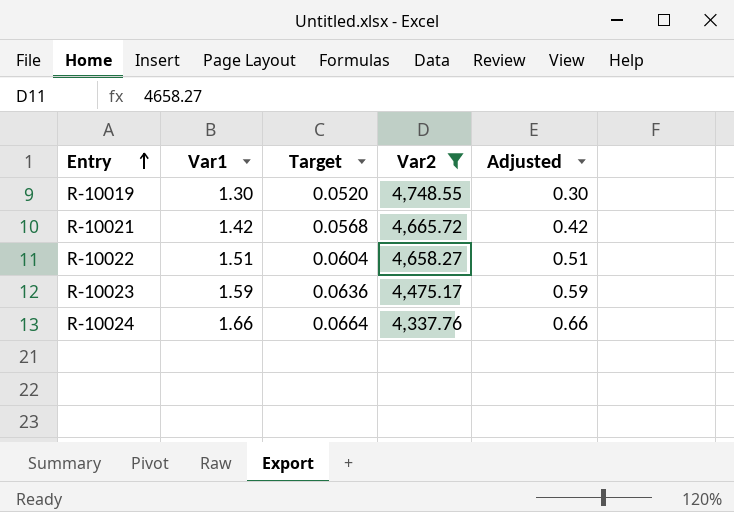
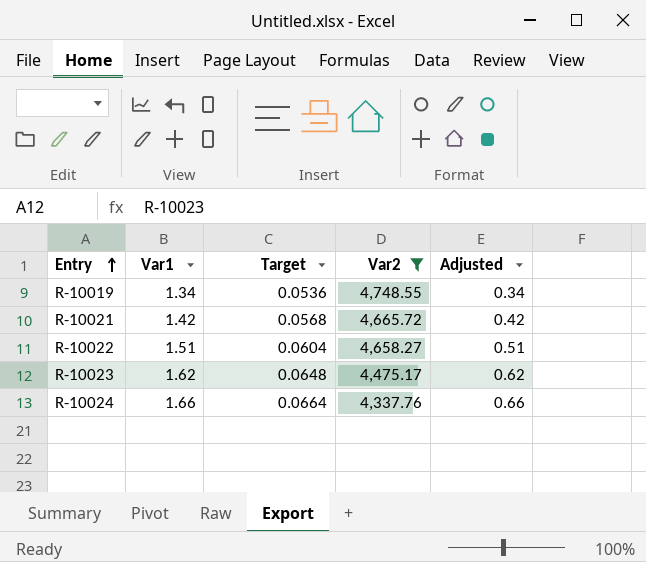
R-10019 | Var1: 1.30 -> 1.34
R-10019 | Target: 0.0520 -> 0.0536
R-10019 | Adjusted: 0.30 -> 0.34
R-10023 | Var1: 1.59 -> 1.62
R-10023 | Target: 0.0636 -> 0.0648
R-10023 | Adjusted: 0.59 -> 0.62

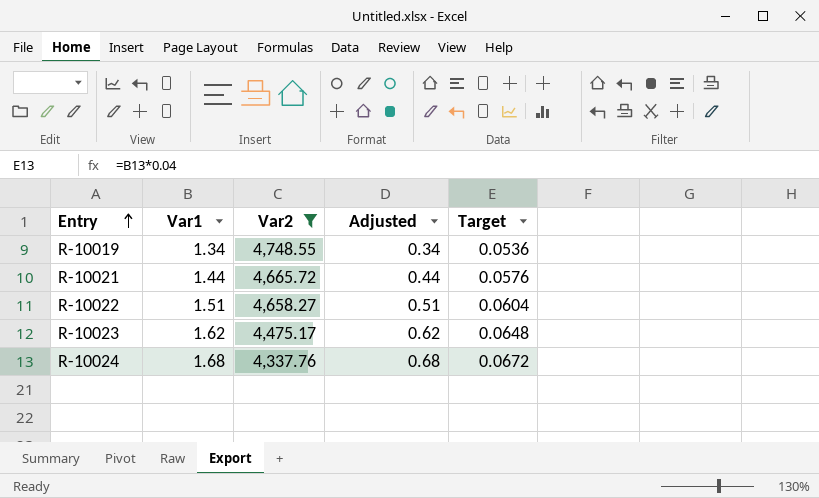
column Target | position: 3 -> 5
R-10021 | Var1: 1.42 -> 1.44
R-10021 | Adjusted: 0.42 -> 0.44
R-10021 | Target: 0.0568 -> 0.0576
R-10024 | Var1: 1.66 -> 1.68
R-10024 | Adjusted: 0.66 -> 0.68
R-10024 | Target: 0.0664 -> 0.0672

